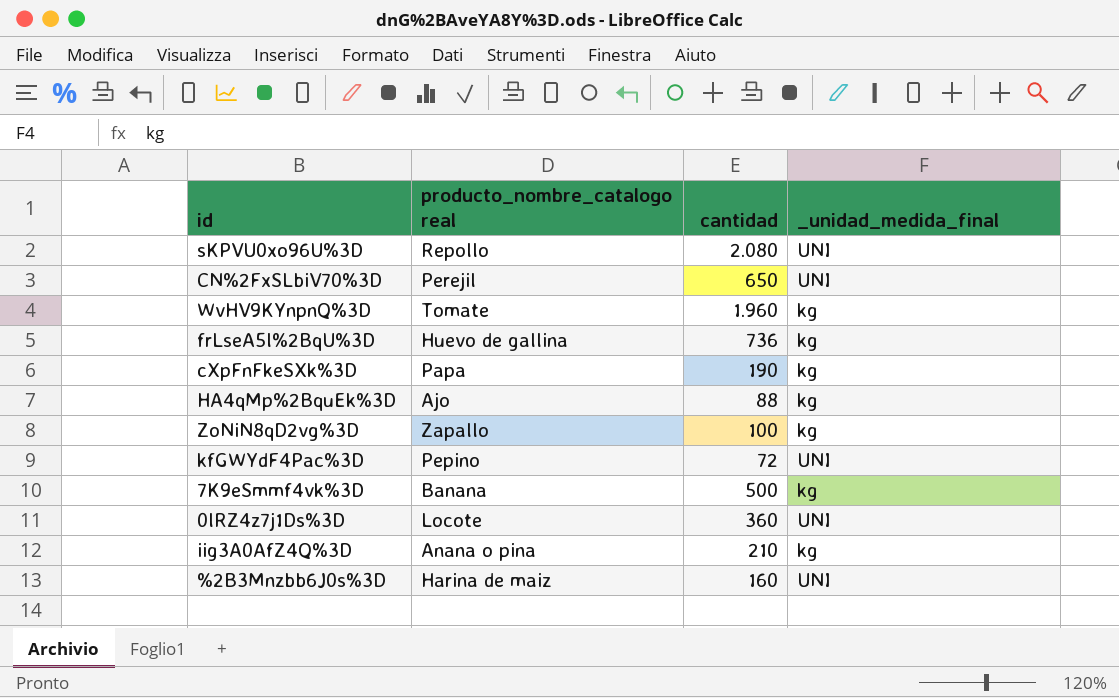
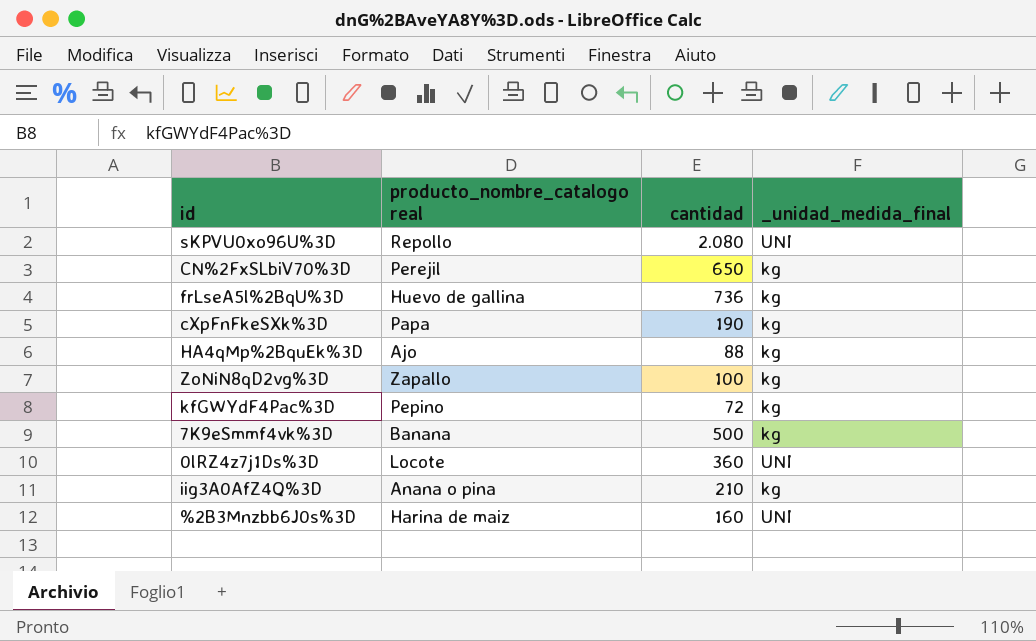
row WvHV9KYnpnQ%3D: Tomate | 1.960 | kg -> none
CN%2FxSLbiV70%3D | _unidad_medida_final: UNI -> kg
kfGWYdF4Pac%3D | _unidad_medida_final: UNI -> kg

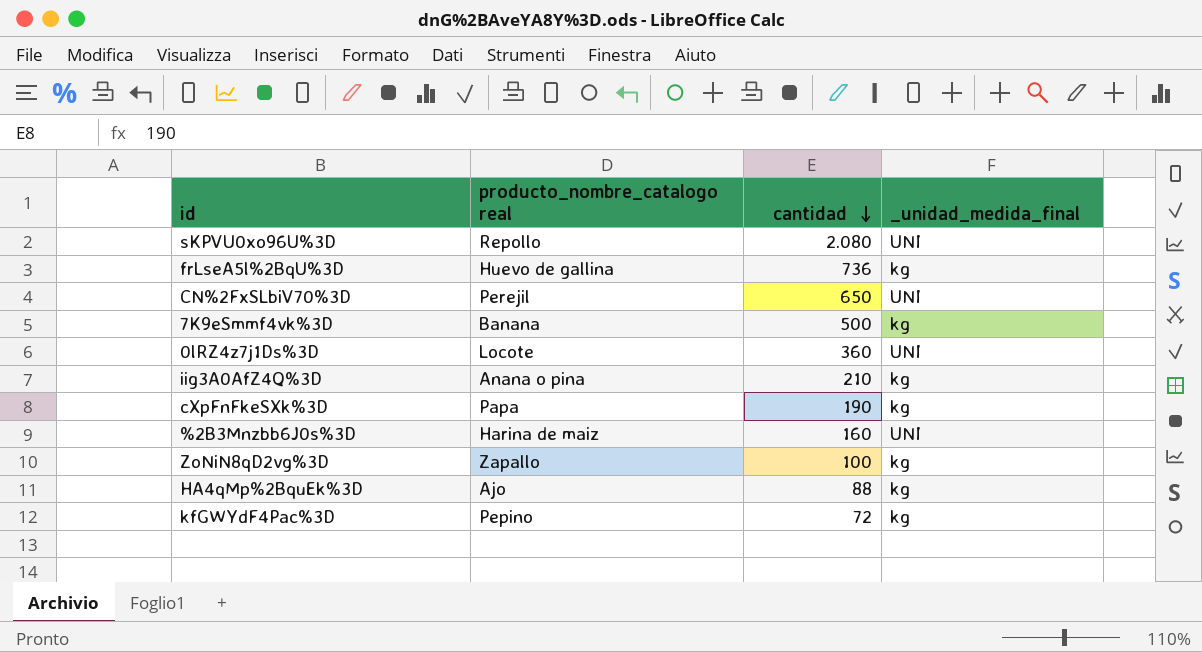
row order: none -> cantidad descending
CN%2FxSLbiV70%3D | _unidad_medida_final: kg -> UNI

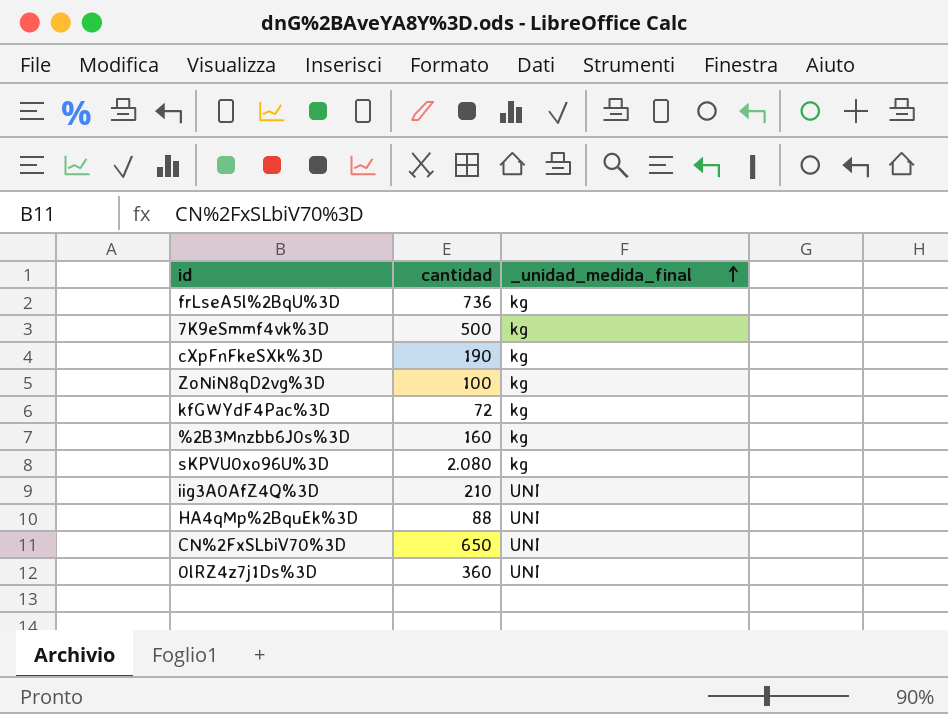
row order: cantidad descending -> _unidad_medida_final ascending
column producto_nombre_catalogo real | position: 2 -> none
%2B3Mnzbb6J0s%3D | _unidad_medida_final: UNI -> kg
sKPVU0xo96U%3D | _unidad_medida_final: UNI -> kg
iig3A0AfZ4Q%3D | _unidad_medida_final: kg -> UNI
HA4qMp%2BquEk%3D | _unidad_medida_final: kg -> UNI

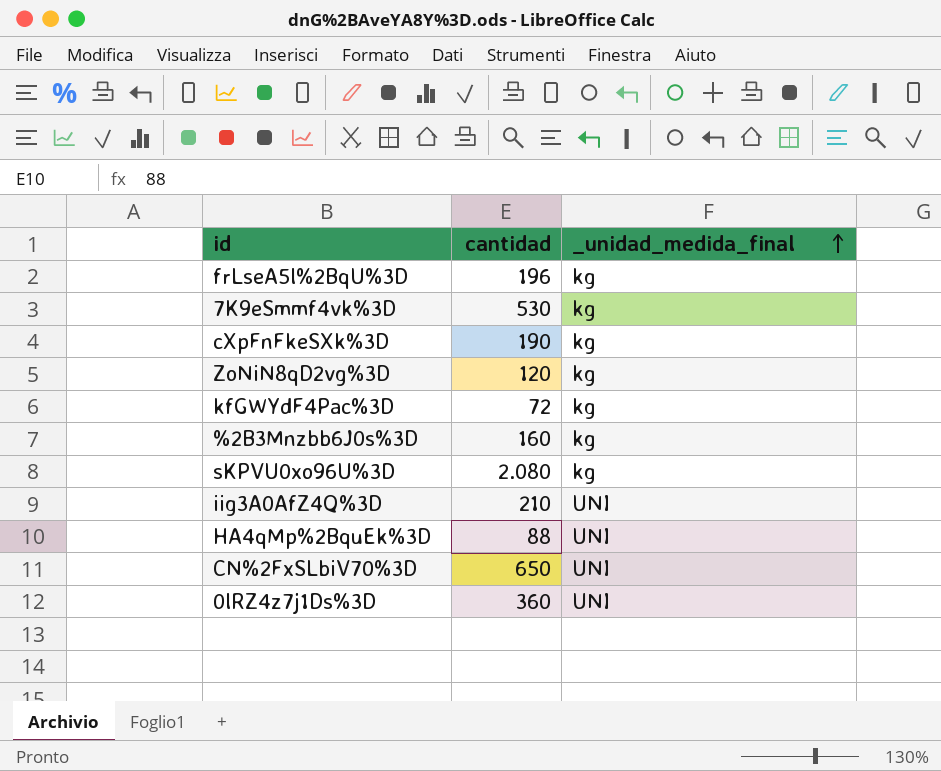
frLseA5l%2BqU%3D | cantidad: 736 -> 196
7K9eSmmf4vk%3D | cantidad: 500 -> 530
ZoNiN8qD2vg%3D | cantidad: 100 -> 120

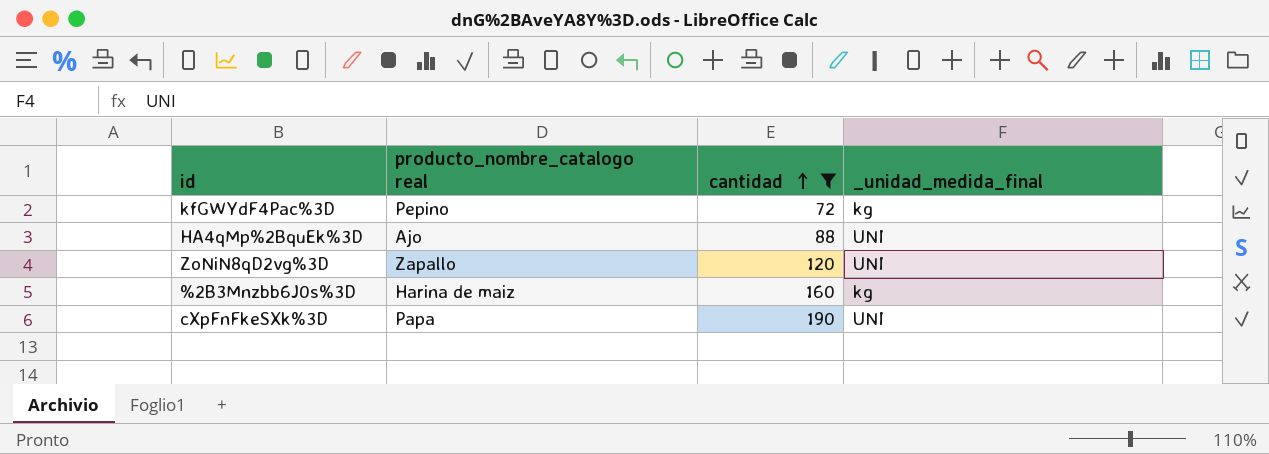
filter: none -> cantidad <= 190
row order: _unidad_medida_final ascending -> cantidad ascending
column producto_nombre_catalogo real | position: none -> 2
ZoNiN8qD2vg%3D | _unidad_medida_final: kg -> UNI
cXpFnFkeSXk%3D | _unidad_medida_final: kg -> UNI

